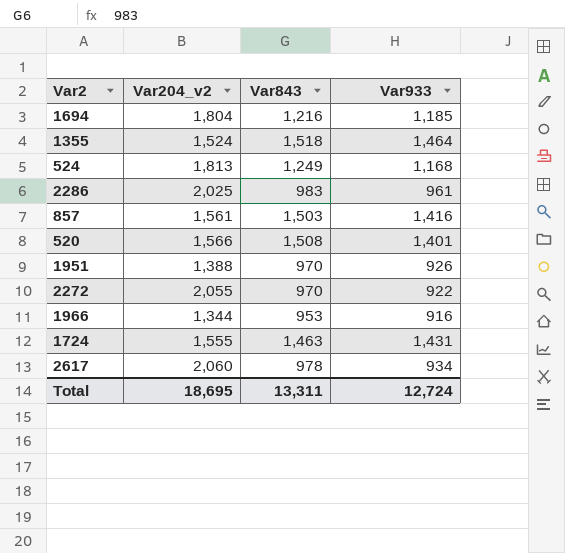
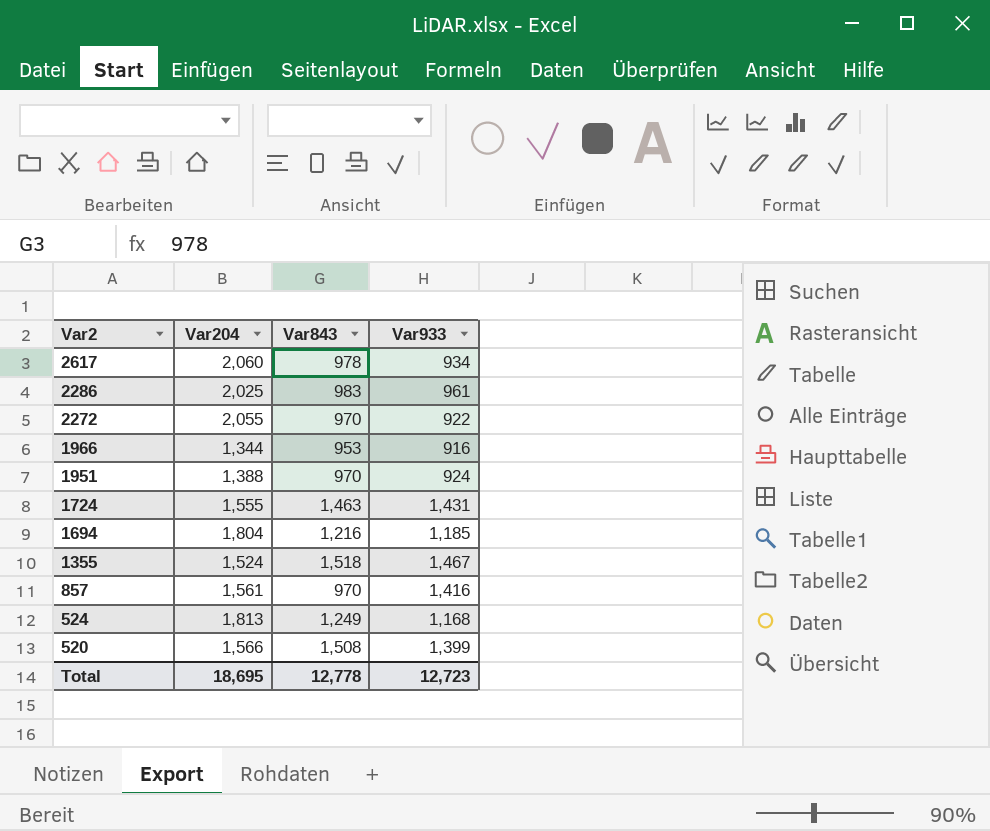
row order: none -> Var2 descending
column name: Var204_v2 -> Var204
1951 | Var933: 926 -> 924
1355 | Var933: 1,464 -> 1,467
857 | Var843: 1,503 -> 970
520 | Var933: 1,401 -> 1,399
Total | Var843: 13,311 -> 12,778
Total | Var933: 12,724 -> 12,723

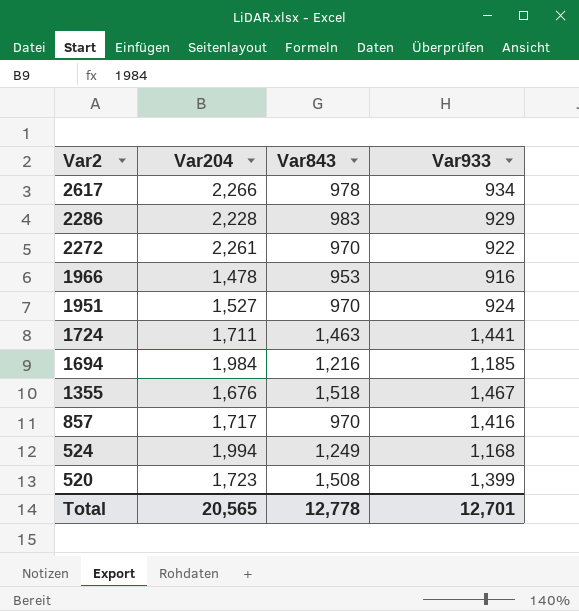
2617 | Var204: 2,060 -> 2,266
2286 | Var204: 2,025 -> 2,228
2286 | Var933: 961 -> 929
2272 | Var204: 2,055 -> 2,261
1966 | Var204: 1,344 -> 1,478
1951 | Var204: 1,388 -> 1,527
1724 | Var204: 1,555 -> 1,711
1724 | Var933: 1,431 -> 1,441
1694 | Var204: 1,804 -> 1,984
1355 | Var204: 1,524 -> 1,676
857 | Var204: 1,561 -> 1,717
524 | Var204: 1,813 -> 1,994
520 | Var204: 1,566 -> 1,723
Total | Var204: 18,695 -> 20,565
Total | Var933: 12,723 -> 12,701

